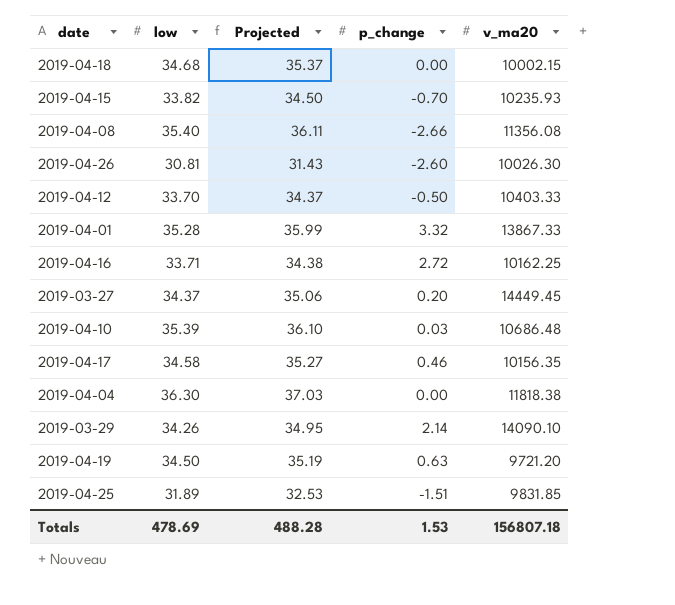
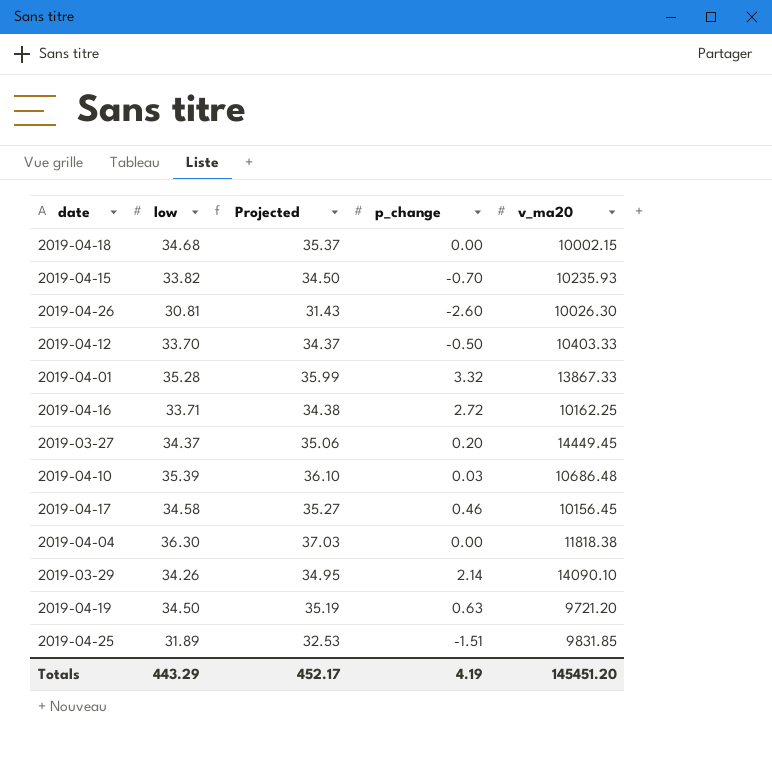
row 2019-04-08: 35.40 | 36.11 | -2.66 | 11356.08 -> none
2019-04-17 | v_ma20: 10156.35 -> 10156.45
Totals | low: 478.69 -> 443.29
Totals | Projected: 488.28 -> 452.17
Totals | p_change: 1.53 -> 4.19
Totals | v_ma20: 156807.18 -> 145451.20

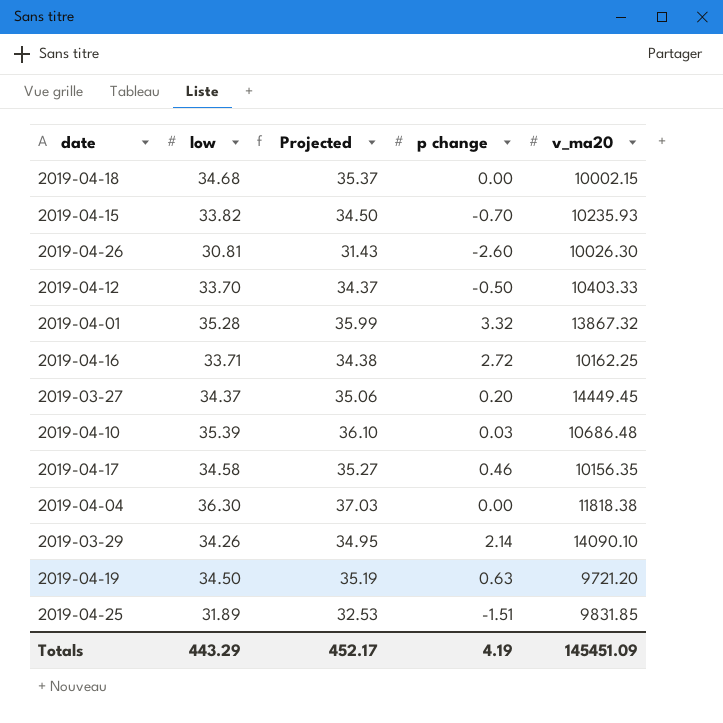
column name: p_change -> p change
2019-04-01 | v_ma20: 13867.33 -> 13867.32
2019-04-17 | v_ma20: 10156.45 -> 10156.35
Totals | v_ma20: 145451.20 -> 145451.09

